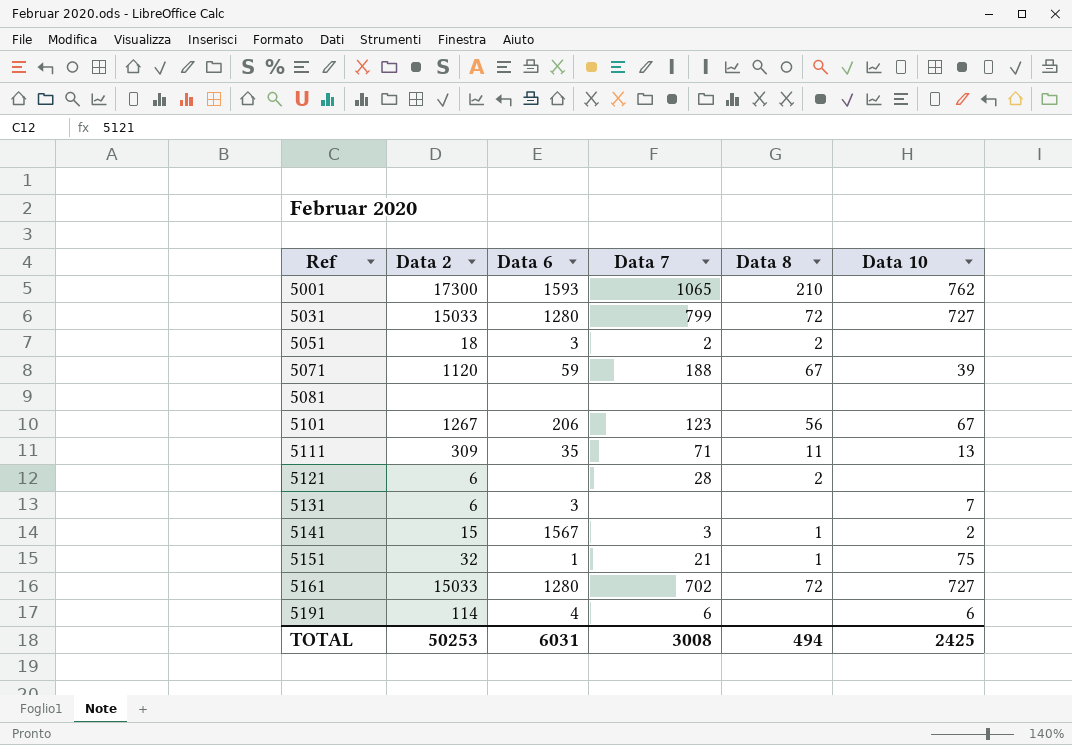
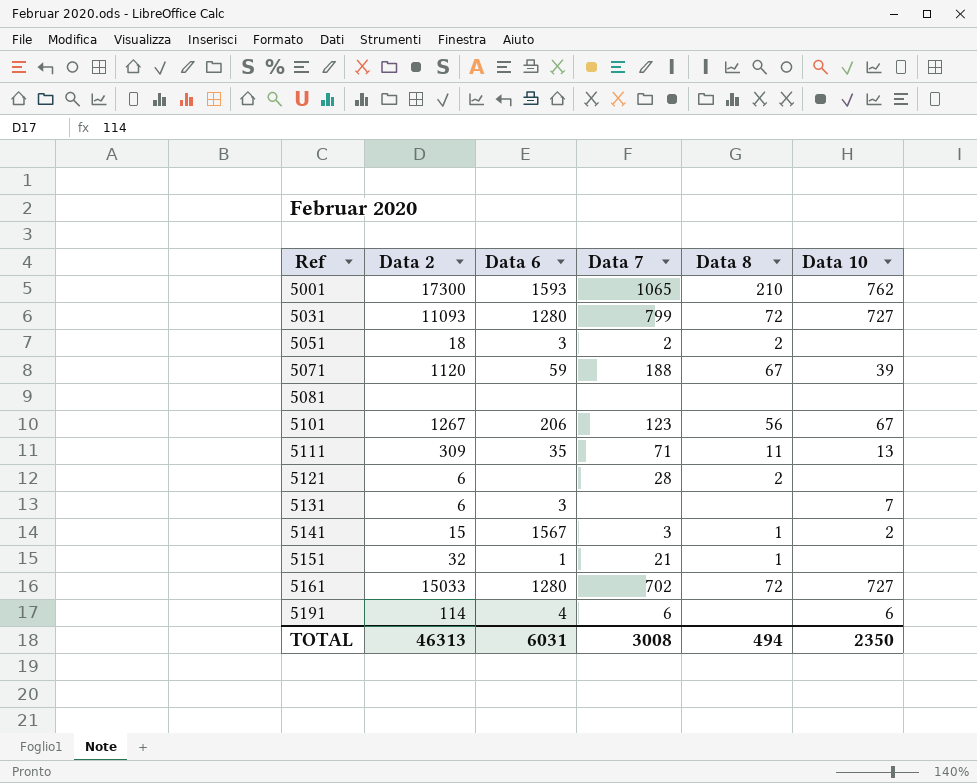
5031 | Data 2: 15033 -> 11093
5151 | Data 10: 75 -> none
TOTAL | Data 2: 50253 -> 46313
TOTAL | Data 10: 2425 -> 2350

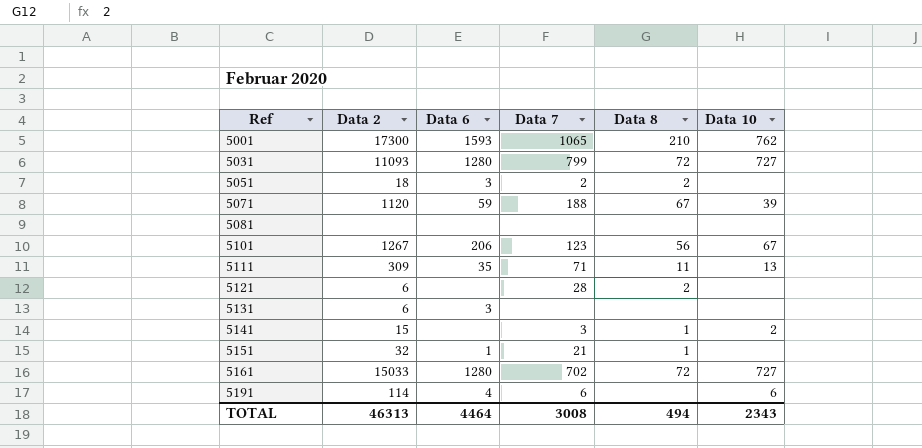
5131 | Data 10: 7 -> none
5141 | Data 6: 1567 -> none
TOTAL | Data 6: 6031 -> 4464
TOTAL | Data 10: 2350 -> 2343

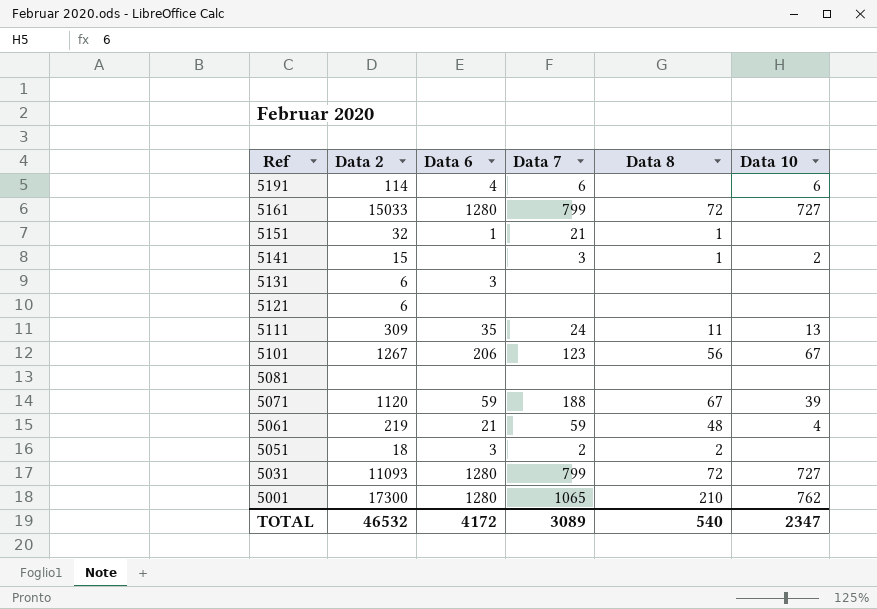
row order: Ref ascending -> Ref descending
5161 | Data 7: 702 -> 799
5121 | Data 7: 28 -> none
5121 | Data 8: 2 -> none
5111 | Data 7: 71 -> 24
row 5061: none -> 219 | 21 | 59 | 48 | 4
5001 | Data 6: 1593 -> 1280
TOTAL | Data 2: 46313 -> 46532
TOTAL | Data 6: 4464 -> 4172
TOTAL | Data 7: 3008 -> 3089
TOTAL | Data 8: 494 -> 540
TOTAL | Data 10: 2343 -> 2347

